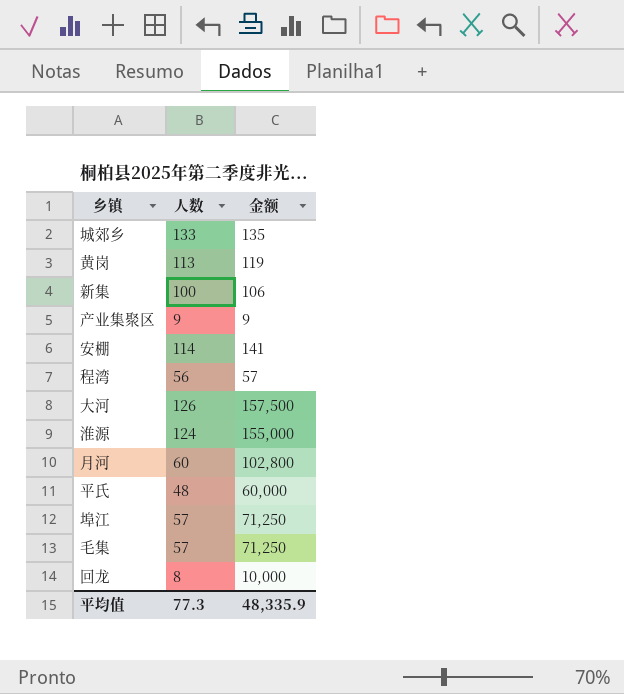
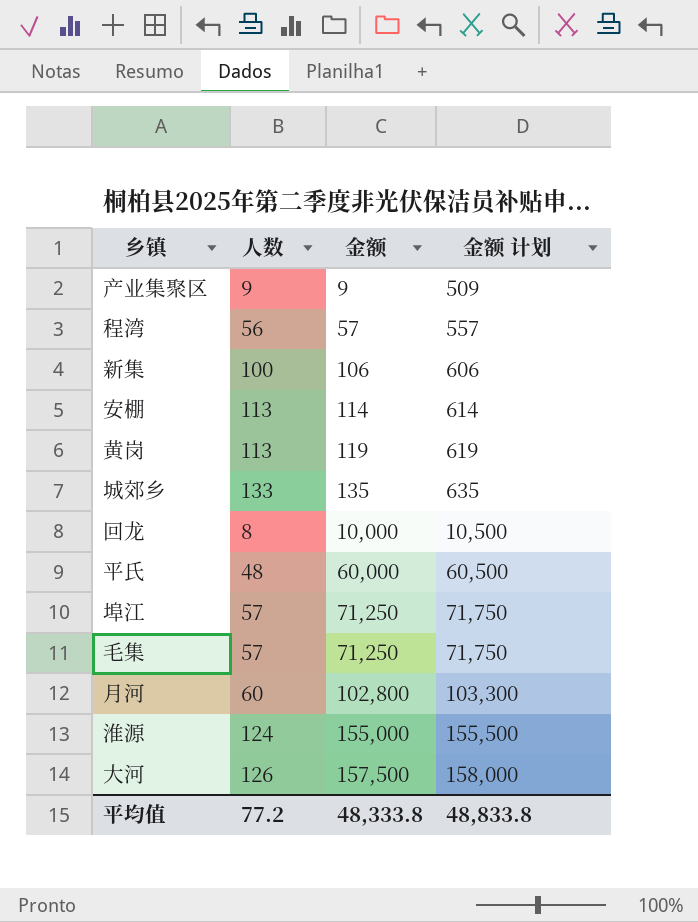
row order: none -> 金额 ascending
column 金额 计划 | formula: none -> [金额] + 500
安棚 | 人数: 114 -> 113
安棚 | 金额: 141 -> 114
平均值 | 人数: 77.3 -> 77.2
平均值 | 金额: 48,335.9 -> 48,333.8

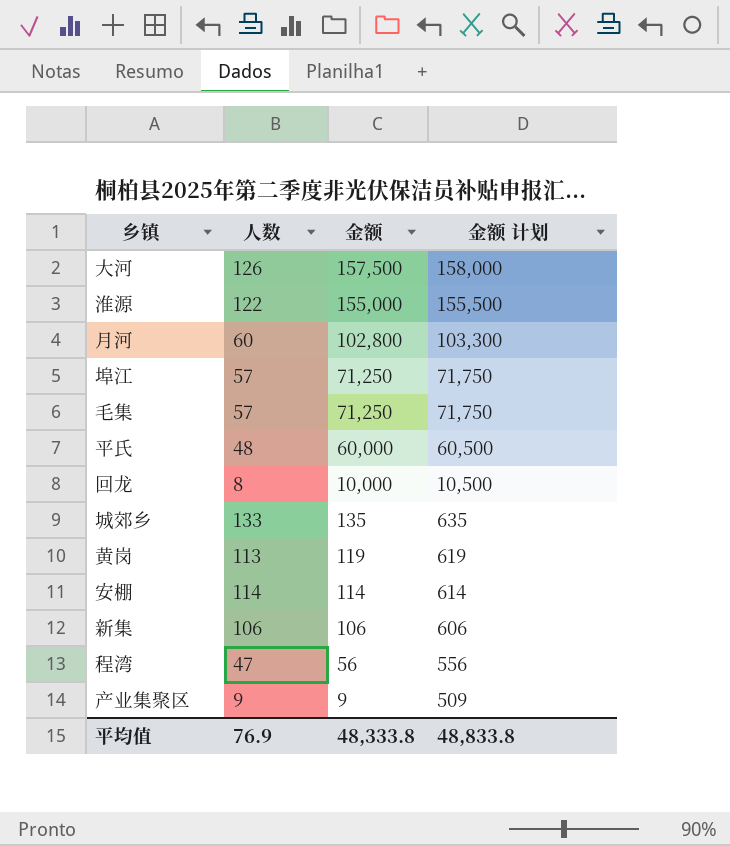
row order: 金额 ascending -> 金额 descending
淮源 | 人数: 124 -> 122
安棚 | 人数: 113 -> 114
新集 | 人数: 100 -> 106
程湾 | 人数: 56 -> 47
程湾 | 金额: 57 -> 56
程湾 | 金额 计划: 557 -> 556
平均值 | 人数: 77.2 -> 76.9

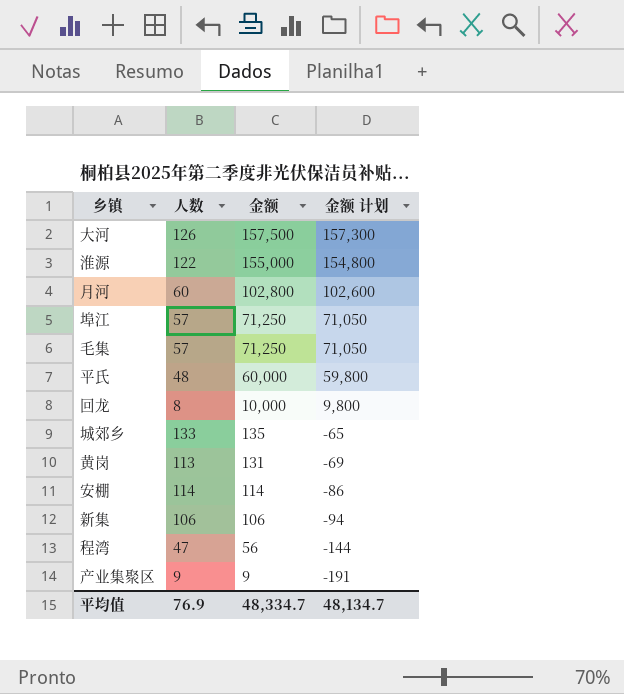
column 金额 计划 | formula: [金额] + 500 -> [金额] - 200
黄岗 | 金额: 119 -> 131
平均值 | 金额: 48,333.8 -> 48,334.7
平均值 | 金额 计划: 48,833.8 -> 48,134.7

